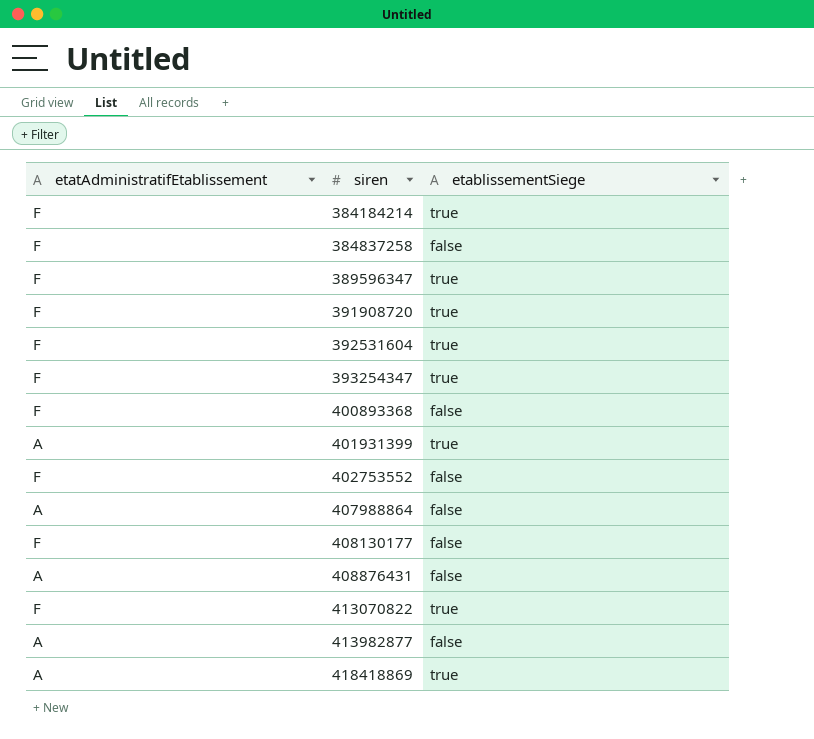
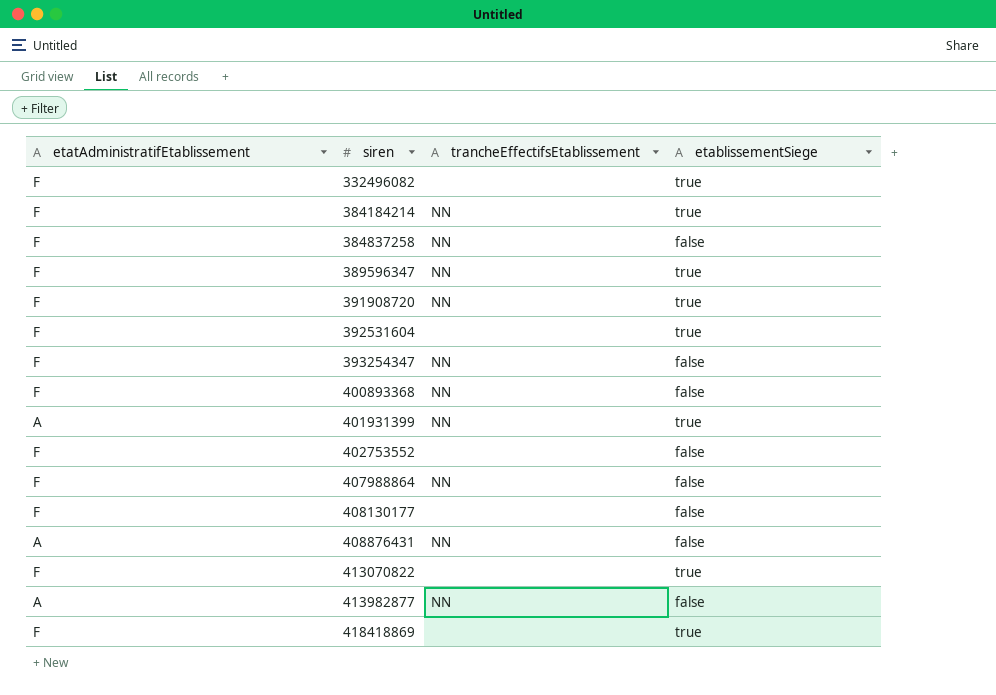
column trancheEffectifsEtablissement | position: none -> 3
row 332496082: none -> F | none | true
393254347 | etablissementSiege: true -> false
407988864 | etatAdministratifEtablissement: A -> F
418418869 | etatAdministratifEtablissement: A -> F

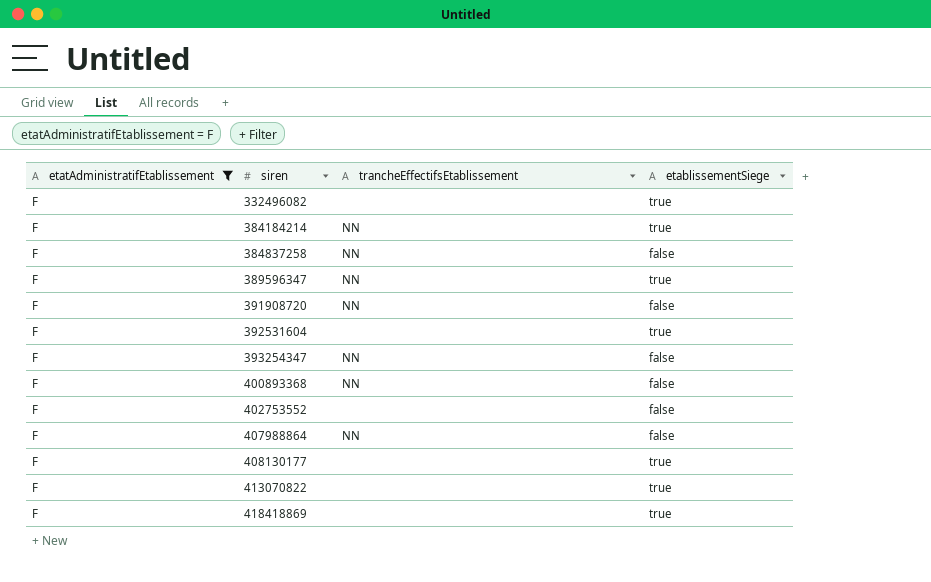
filter: none -> etatAdministratifEtablissement = F
391908720 | etablissementSiege: true -> false
408130177 | etablissementSiege: false -> true

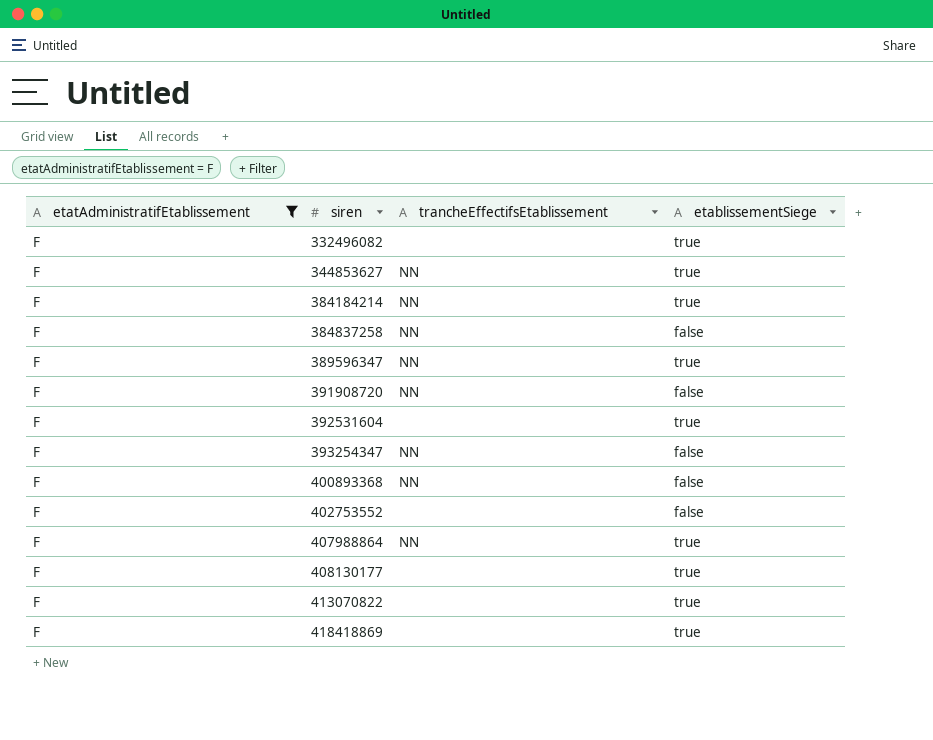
row 344853627: none -> F | NN | true
407988864 | etablissementSiege: false -> true

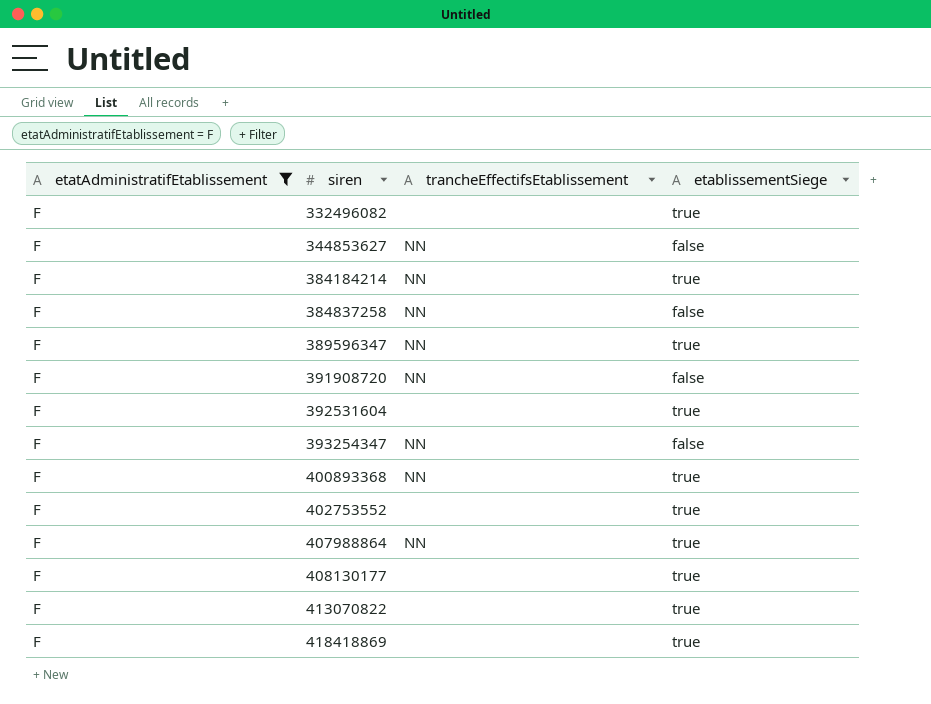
344853627 | etablissementSiege: true -> false
400893368 | etablissementSiege: false -> true
402753552 | etablissementSiege: false -> true

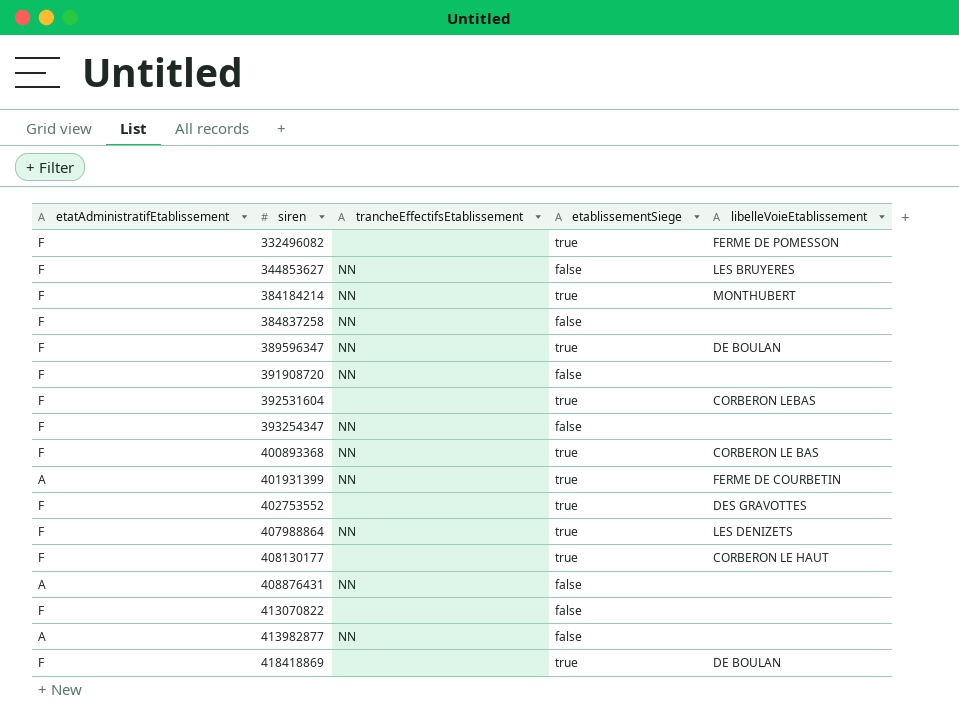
filter: etatAdministratifEtablissement = F -> none
column libelleVoieEtablissement | position: none -> 5
413070822 | etablissementSiege: true -> false

